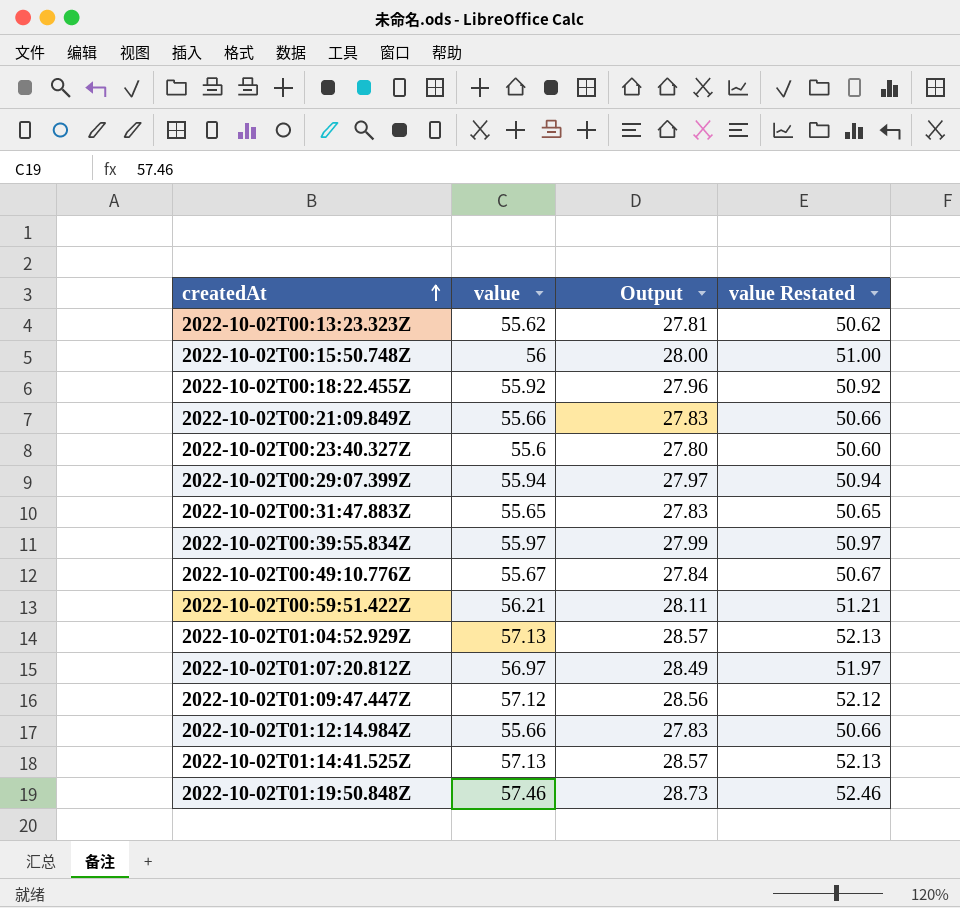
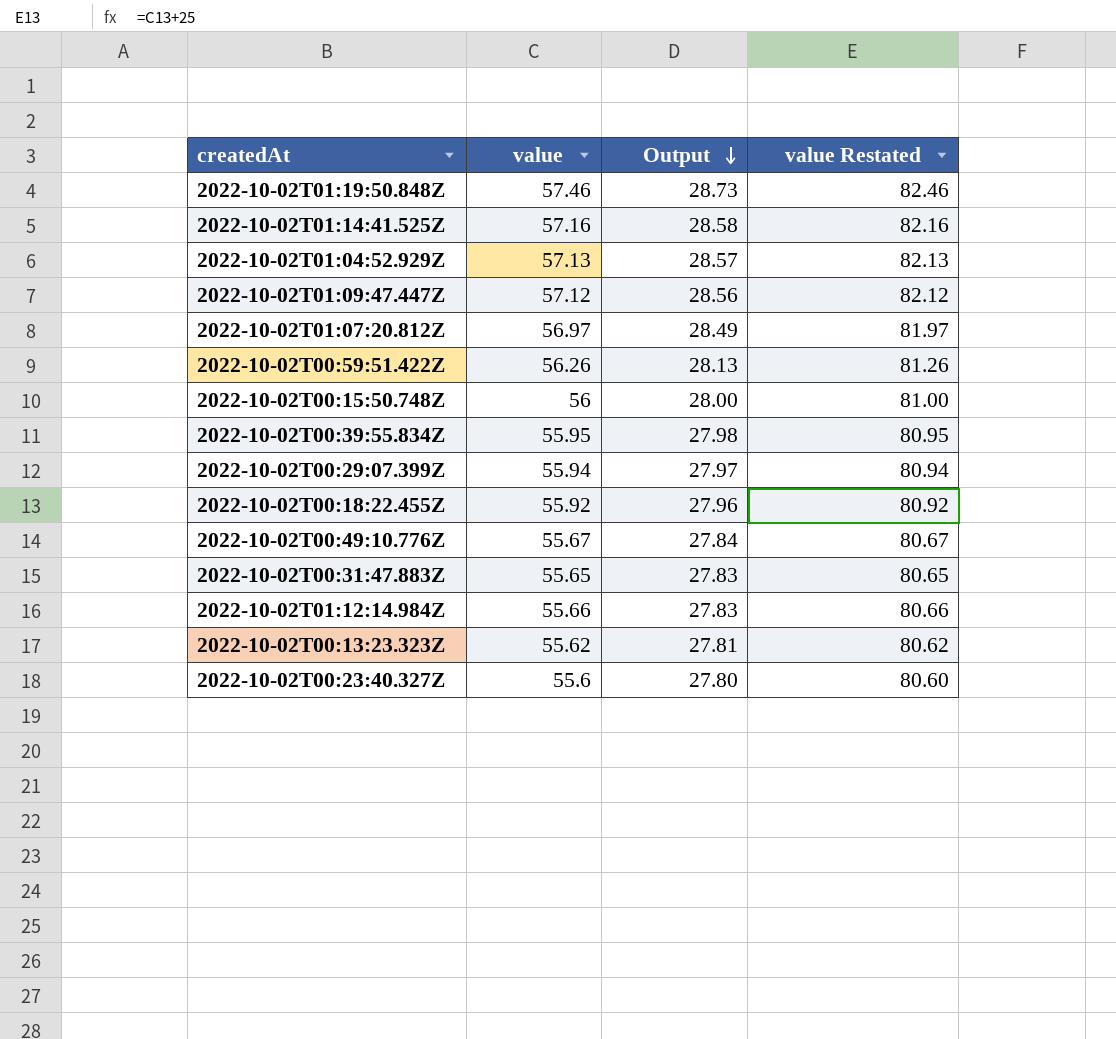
row order: createdAt ascending -> Output descending
column value Restated | formula: [value] - 5 -> [value] + 25
row 2022-10-02T00:21:09.849Z: 55.66 | 27.83 | 50.66 -> none
2022-10-02T01:14:41.525Z | value: 57.13 -> 57.16
2022-10-02T01:14:41.525Z | Output: 28.57 -> 28.58
2022-10-02T00:59:51.422Z | value: 56.21 -> 56.26
2022-10-02T00:59:51.422Z | Output: 28.11 -> 28.13
2022-10-02T00:39:55.834Z | value: 55.97 -> 55.95
2022-10-02T00:39:55.834Z | Output: 27.99 -> 27.98

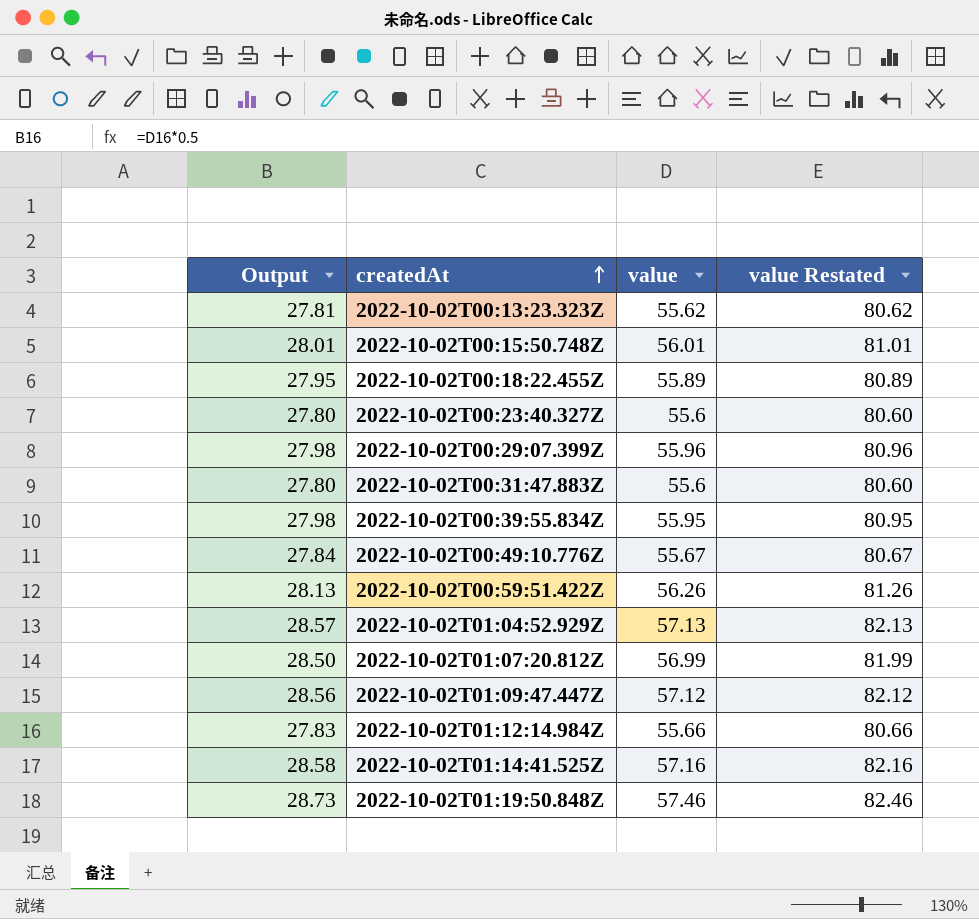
row order: Output descending -> createdAt ascending
column Output | position: 3 -> 1
2022-10-02T00:15:50.748Z | Output: 28.00 -> 28.01
2022-10-02T00:15:50.748Z | value: 56 -> 56.01
2022-10-02T00:15:50.748Z | value Restated: 81.00 -> 81.01
2022-10-02T00:18:22.455Z | Output: 27.96 -> 27.95
2022-10-02T00:18:22.455Z | value: 55.92 -> 55.89
2022-10-02T00:18:22.455Z | value Restated: 80.92 -> 80.89
2022-10-02T00:29:07.399Z | Output: 27.97 -> 27.98
2022-10-02T00:29:07.399Z | value: 55.94 -> 55.96
2022-10-02T00:29:07.399Z | value Restated: 80.94 -> 80.96
2022-10-02T00:31:47.883Z | Output: 27.83 -> 27.80
2022-10-02T00:31:47.883Z | value: 55.65 -> 55.6
2022-10-02T00:31:47.883Z | value Restated: 80.65 -> 80.60
2022-10-02T01:07:20.812Z | Output: 28.49 -> 28.50
2022-10-02T01:07:20.812Z | value: 56.97 -> 56.99
2022-10-02T01:07:20.812Z | value Restated: 81.97 -> 81.99

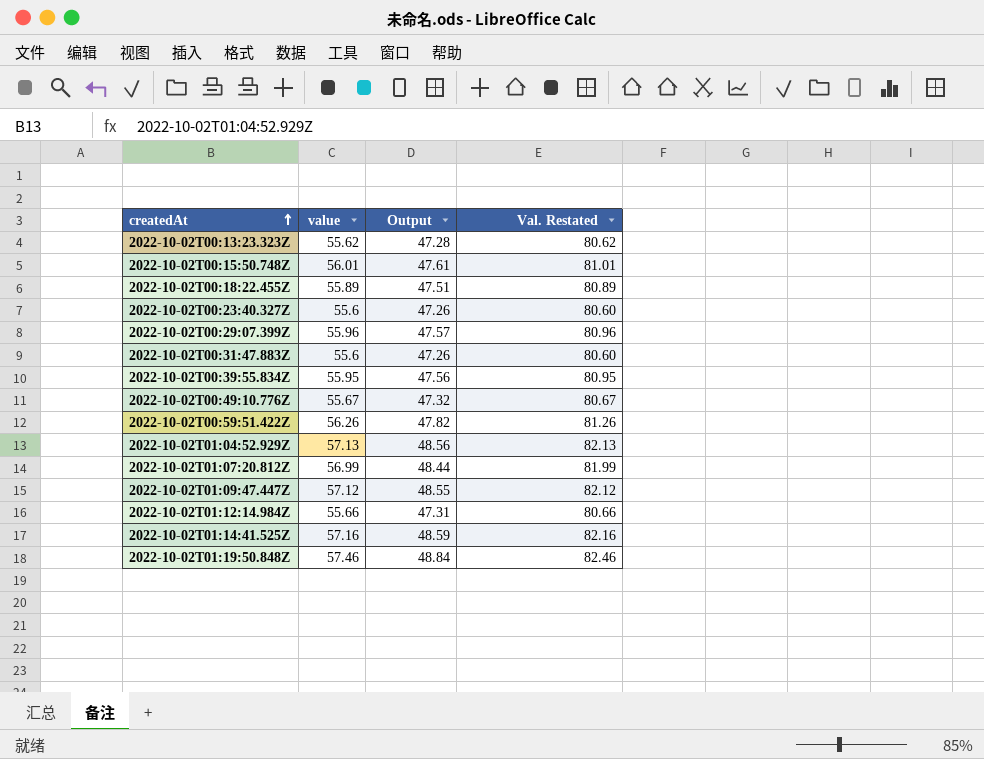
column Output | formula: [value] * 0.5 -> [value] * 0.85
column Output | position: 1 -> 3
column name: value Restated -> Val. Restated

